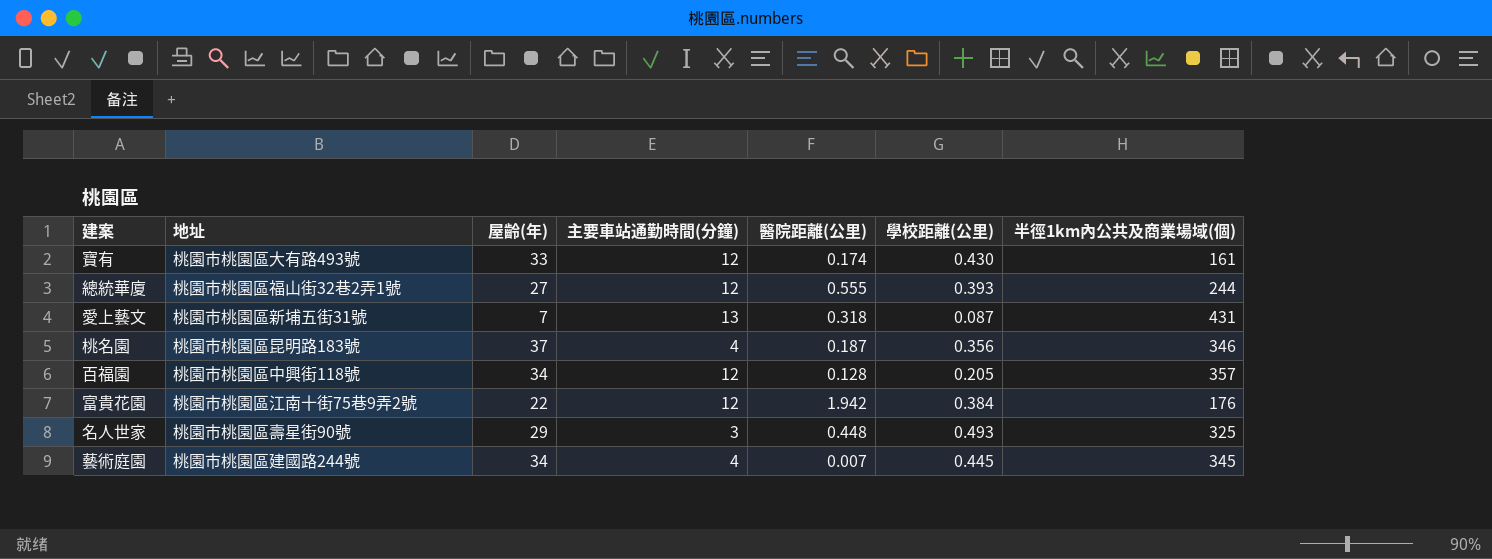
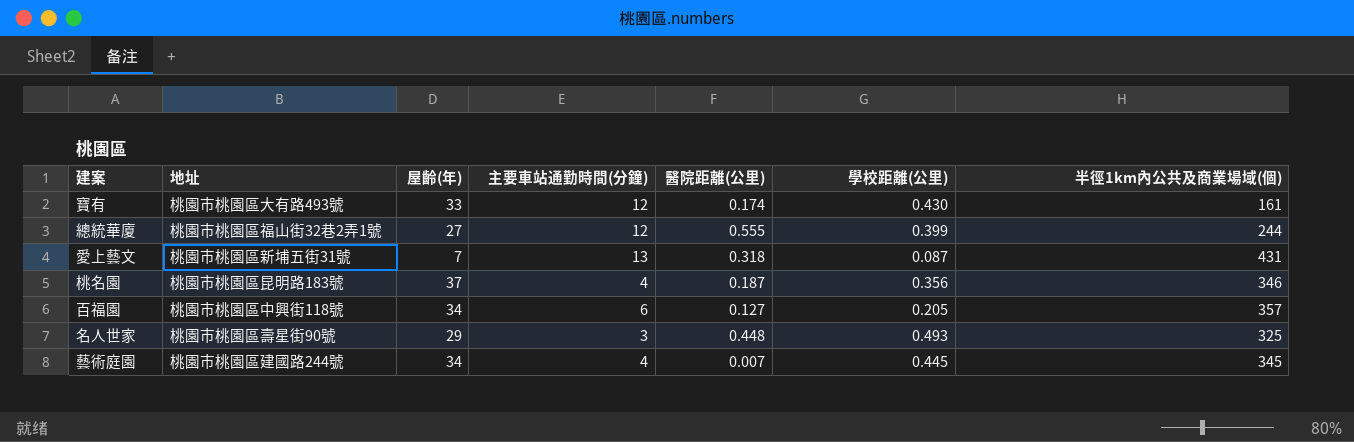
row 富貴花園: 桃園市桃園區江南十街75巷9弄2號 | 22 | 12 | 1.942 | 0.384 | 176 -> none
總統華廈 | 學校距離(公里): 0.393 -> 0.399
百福園 | 主要車站通勤時間(分鐘): 12 -> 6
百福園 | 醫院距離(公里): 0.128 -> 0.127

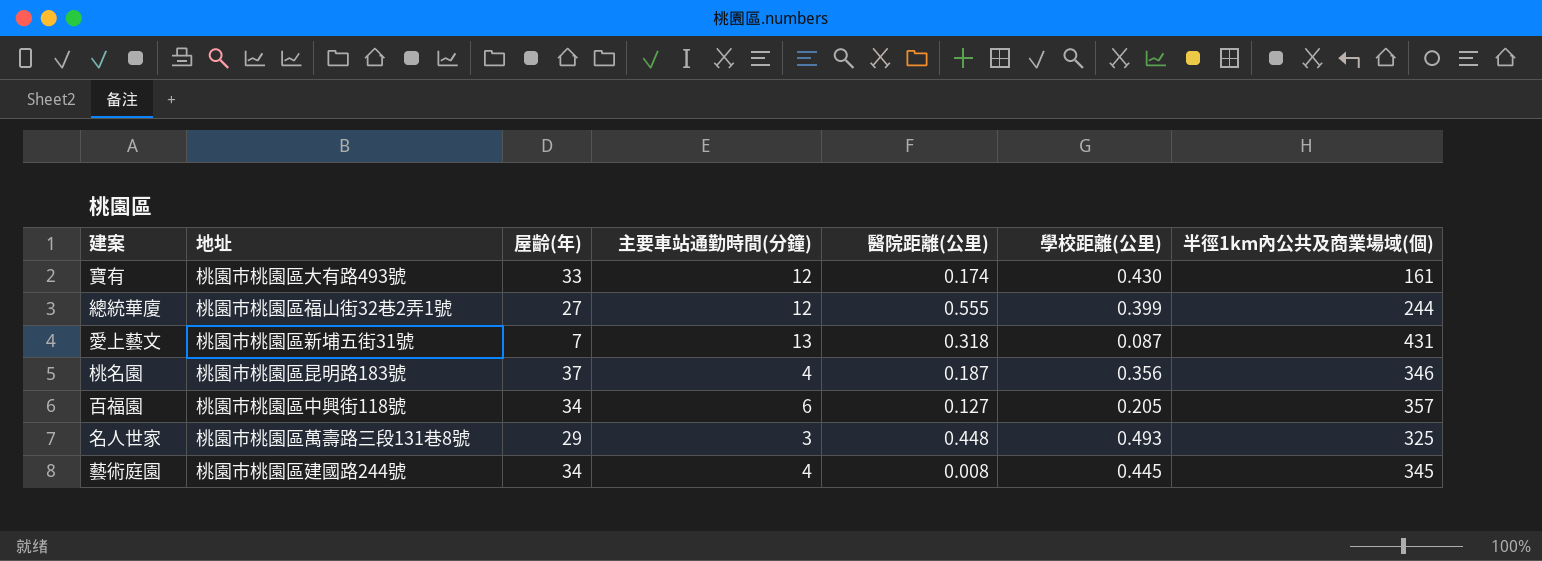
名人世家 | 地址: 桃園市桃園區壽星街90號 -> 桃園市桃園區萬壽路三段131巷8號
藝術庭園 | 醫院距離(公里): 0.007 -> 0.008

